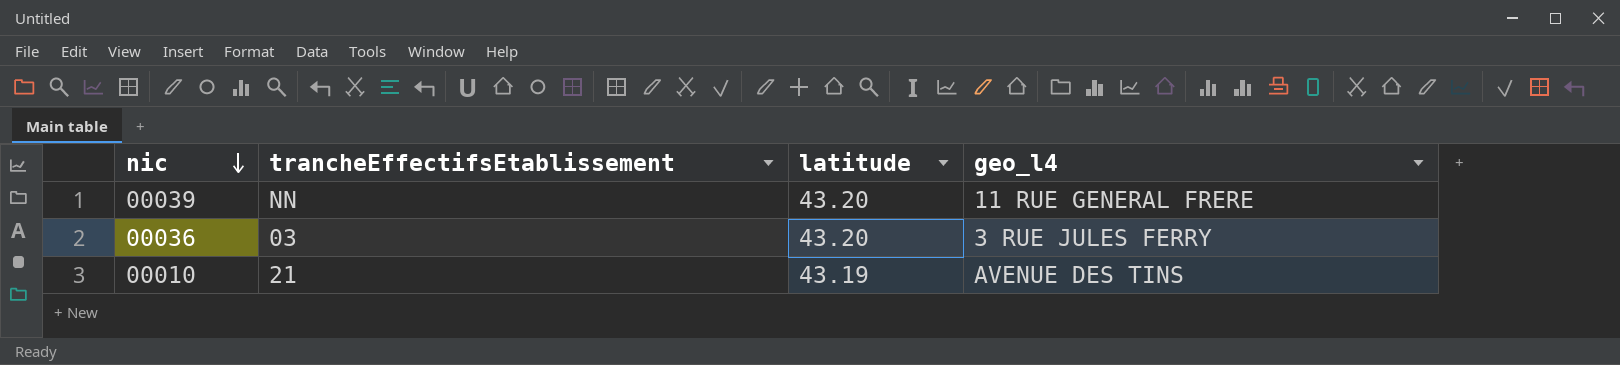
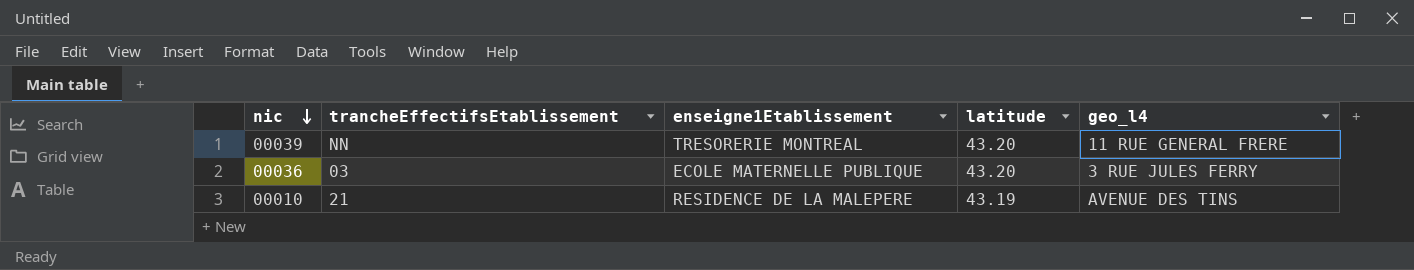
column enseigne1Etablissement | position: none -> 3

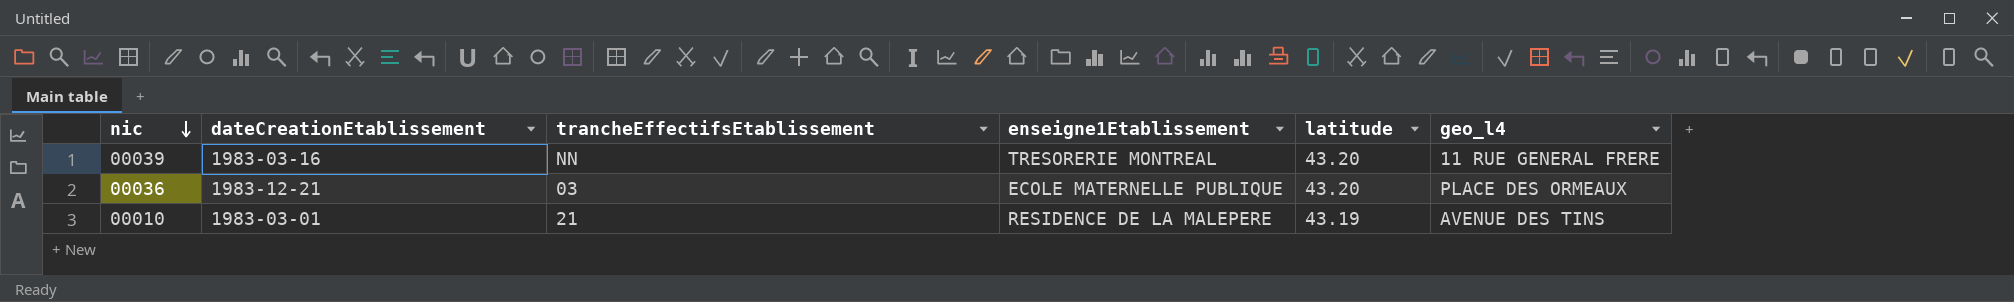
column dateCreationEtablissement | position: none -> 2
00036 | geo_l4: 3 RUE JULES FERRY -> PLACE DES ORMEAUX

